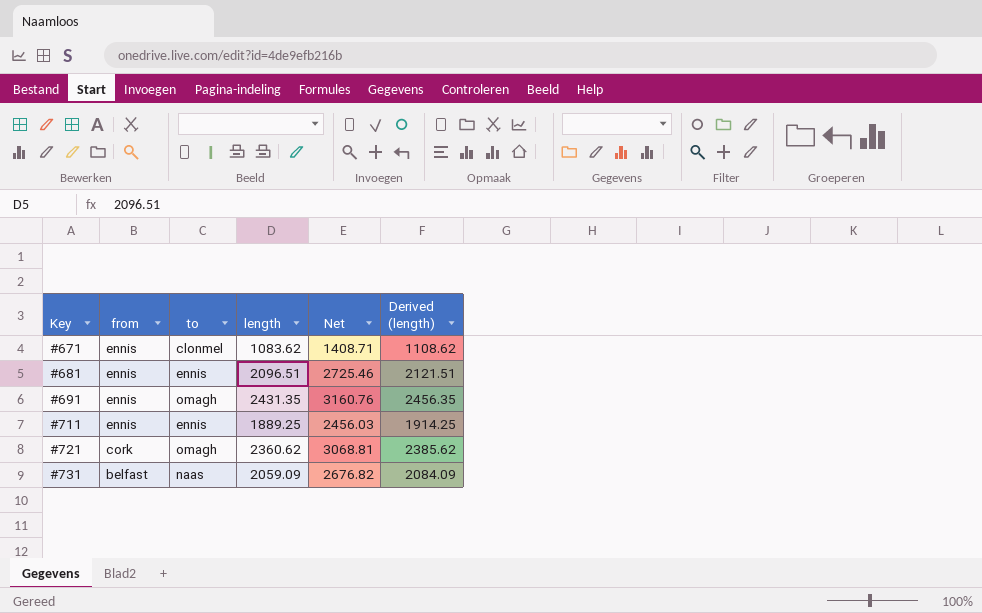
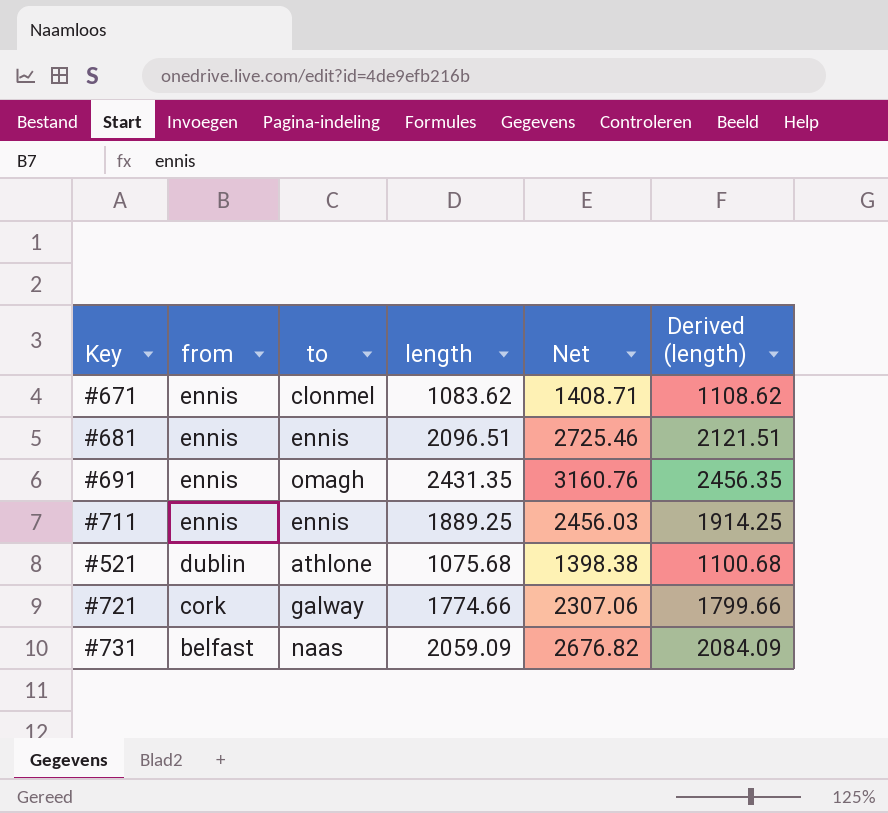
row #521: none -> dublin | athlone | 1075.68 | 1398.38 | 1100.68
#721 | to: omagh -> galway
#721 | length: 2360.62 -> 1774.66
#721 | Net: 3068.81 -> 2307.06
#721 | Derived (length): 2385.62 -> 1799.66

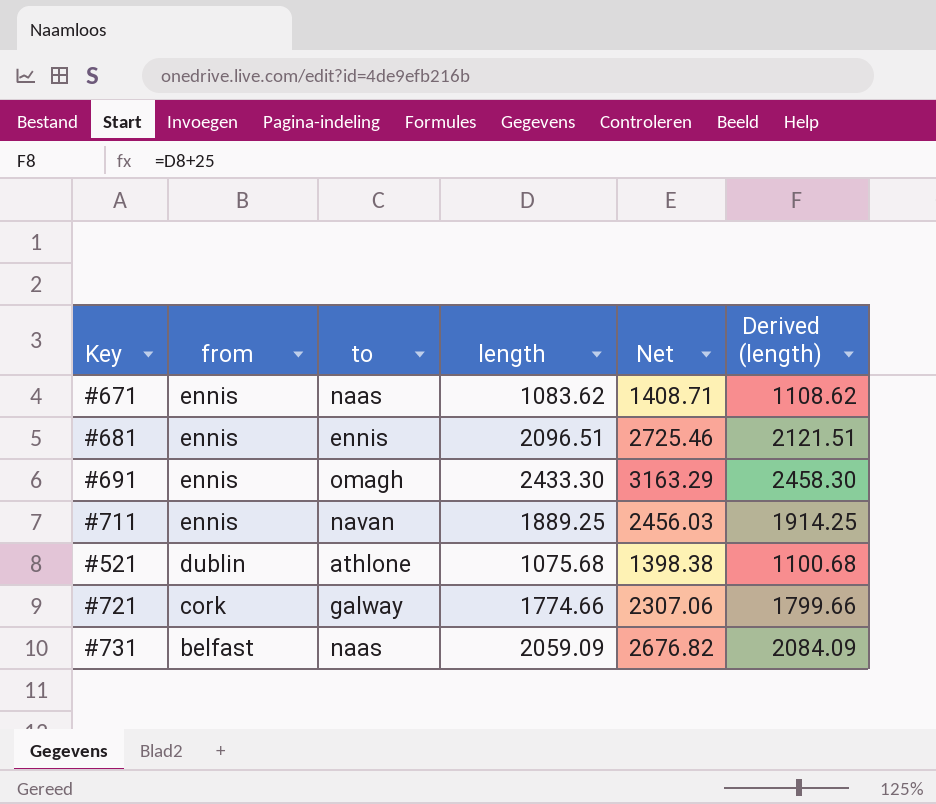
#671 | to: clonmel -> naas
#691 | length: 2431.35 -> 2433.30
#691 | Net: 3160.76 -> 3163.29
#691 | Derived (length): 2456.35 -> 2458.30
#711 | to: ennis -> navan

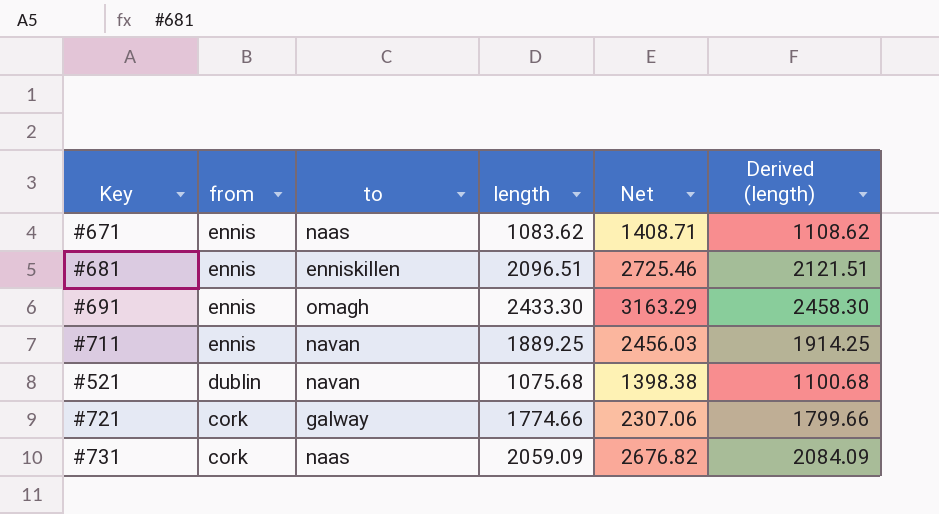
#681 | to: ennis -> enniskillen
#521 | to: athlone -> navan
#731 | from: belfast -> cork

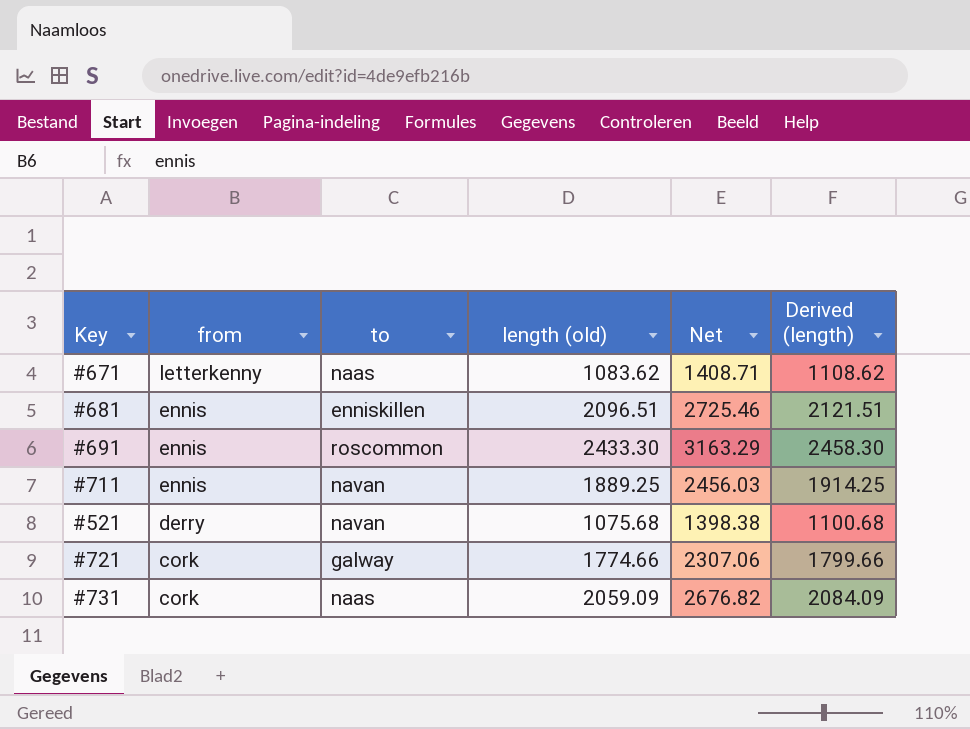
column name: length -> length (old)
#671 | from: ennis -> letterkenny
#691 | to: omagh -> roscommon
#521 | from: dublin -> derry

